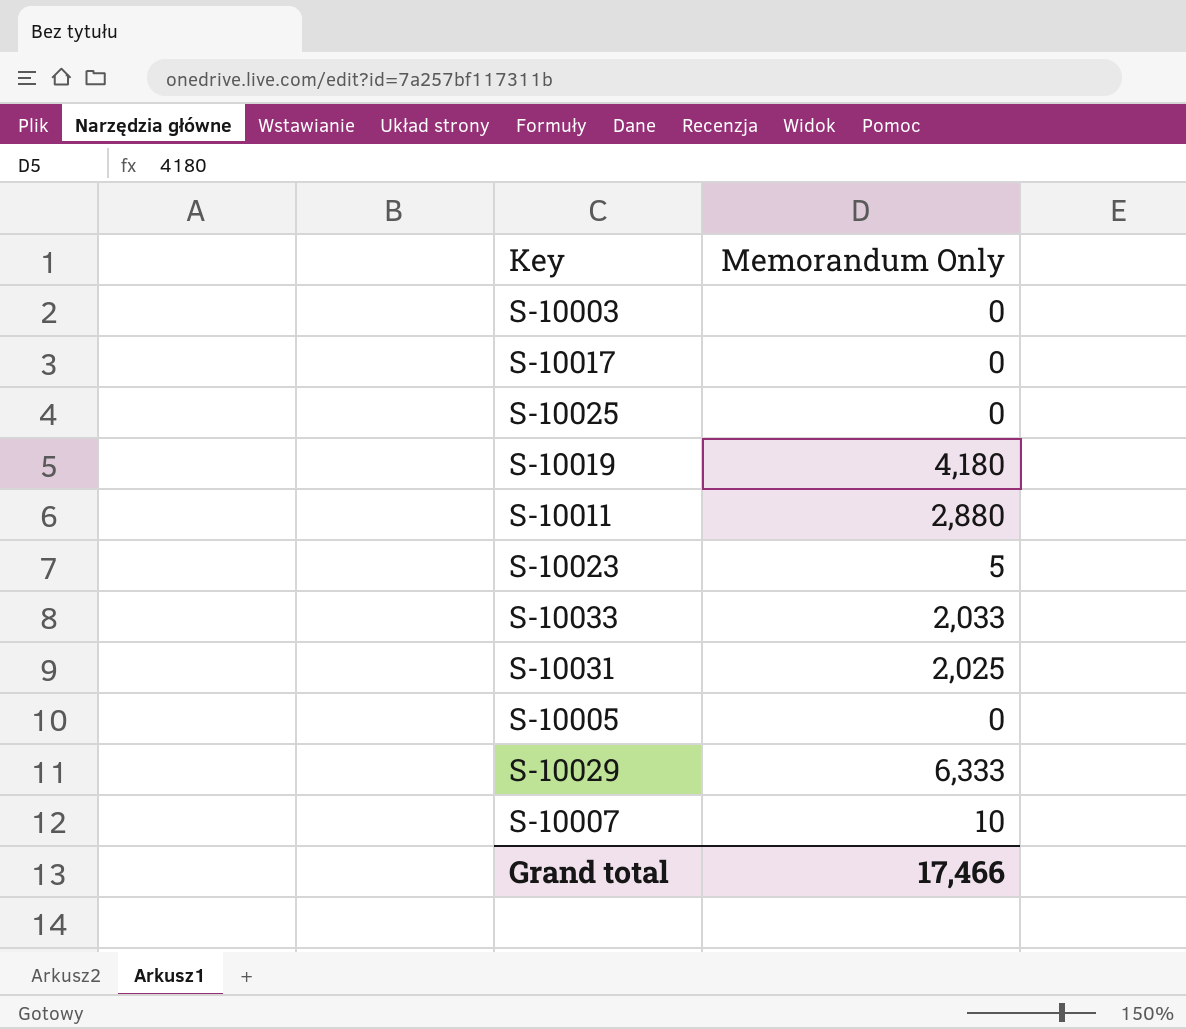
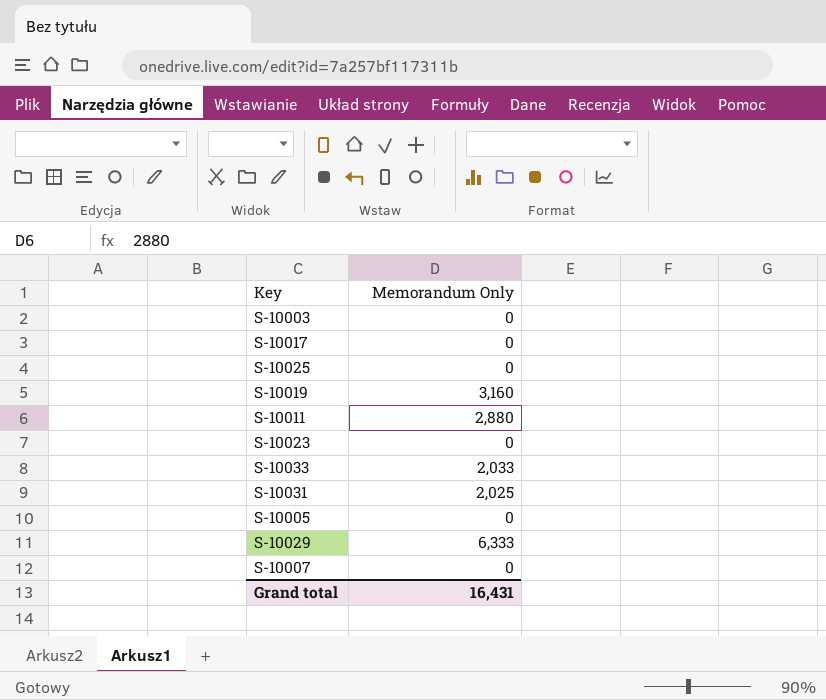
S-10019 | Memorandum Only: 4,180 -> 3,160
S-10023 | Memorandum Only: 5 -> 0
S-10007 | Memorandum Only: 10 -> 0
Grand total | Memorandum Only: 17,466 -> 16,431

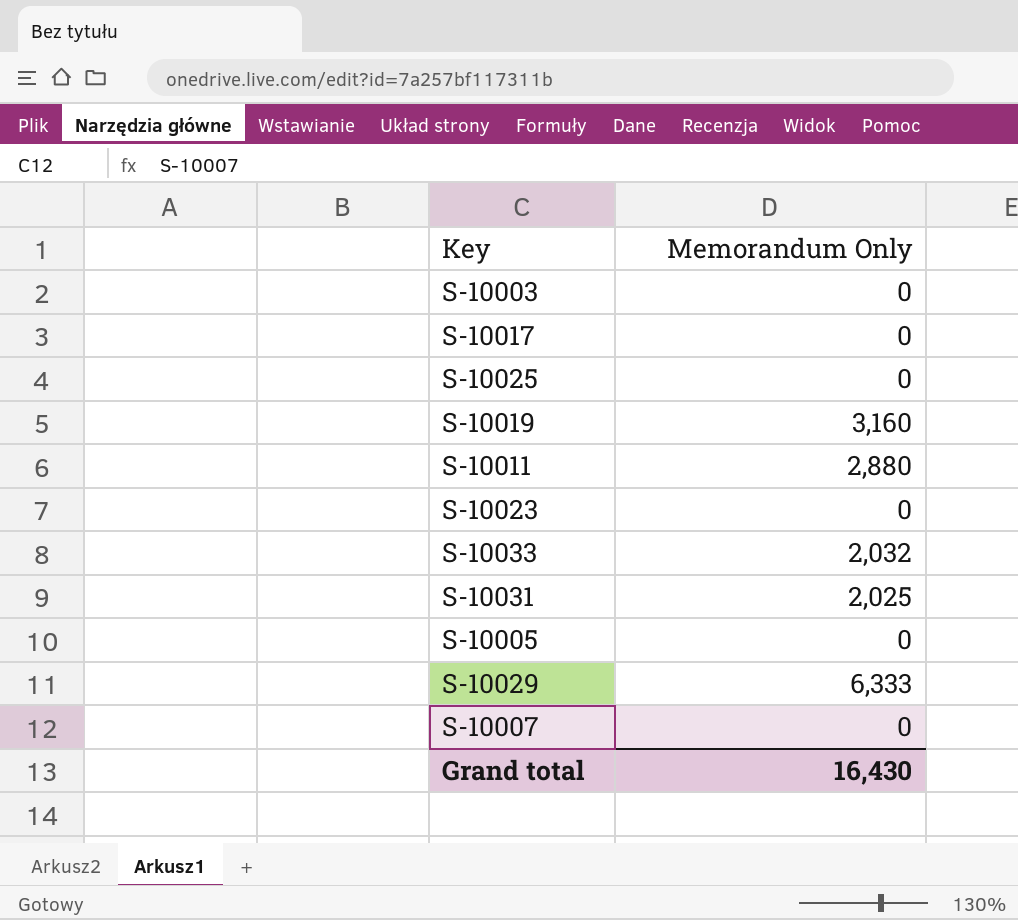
S-10033 | Memorandum Only: 2,033 -> 2,032
Grand total | Memorandum Only: 16,431 -> 16,430

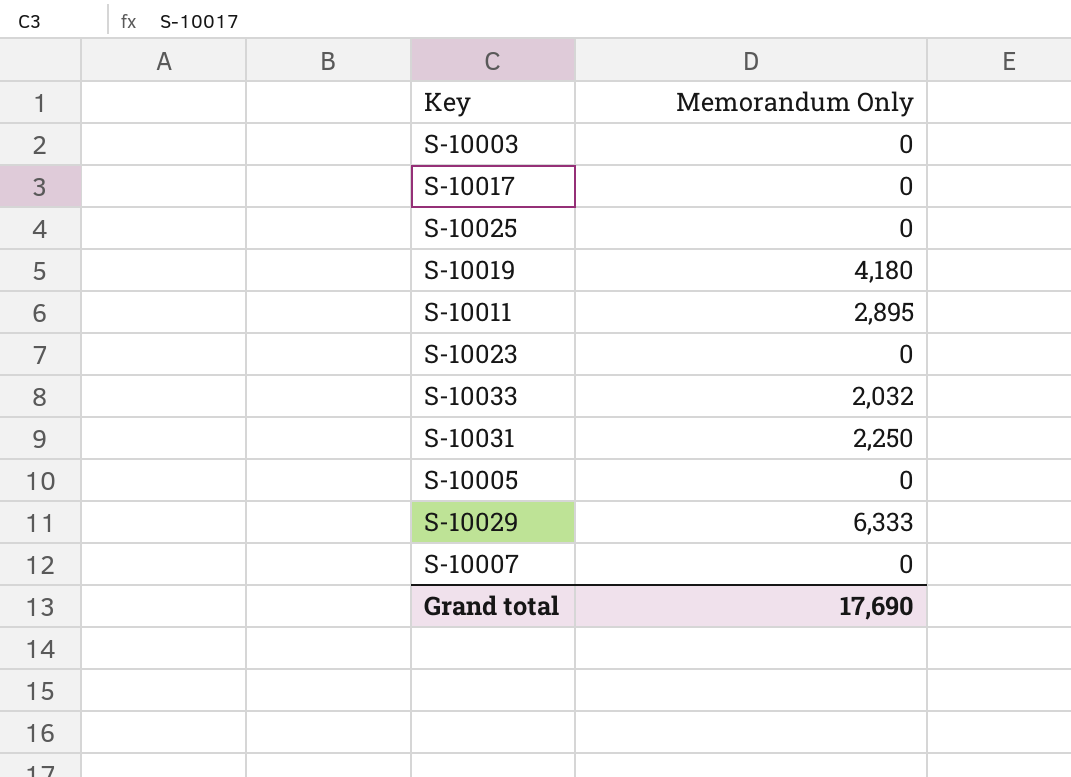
S-10019 | Memorandum Only: 3,160 -> 4,180
S-10011 | Memorandum Only: 2,880 -> 2,895
S-10031 | Memorandum Only: 2,025 -> 2,250
Grand total | Memorandum Only: 16,430 -> 17,690

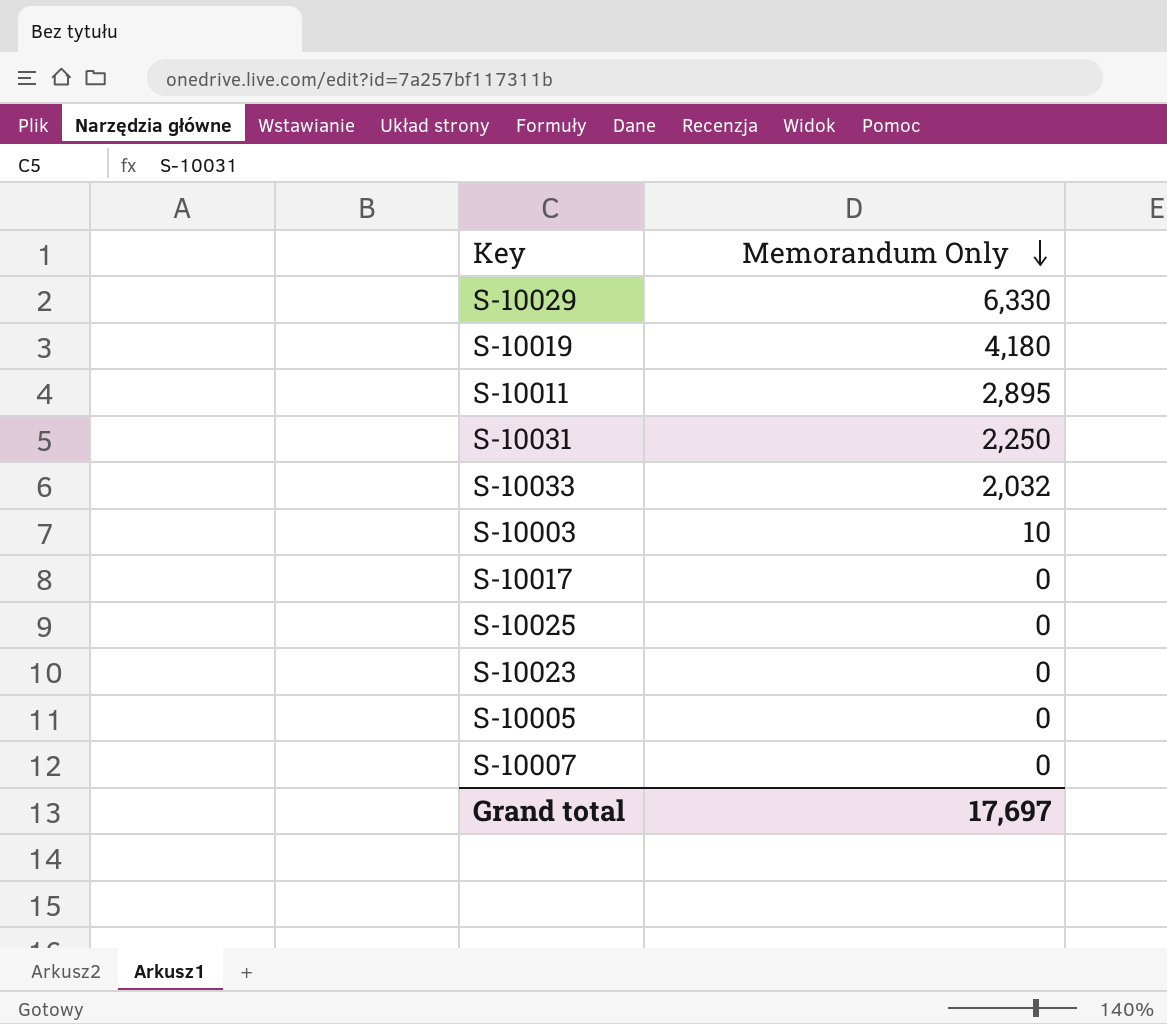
row order: none -> Memorandum Only descending
S-10029 | Memorandum Only: 6,333 -> 6,330
S-10003 | Memorandum Only: 0 -> 10
Grand total | Memorandum Only: 17,690 -> 17,697

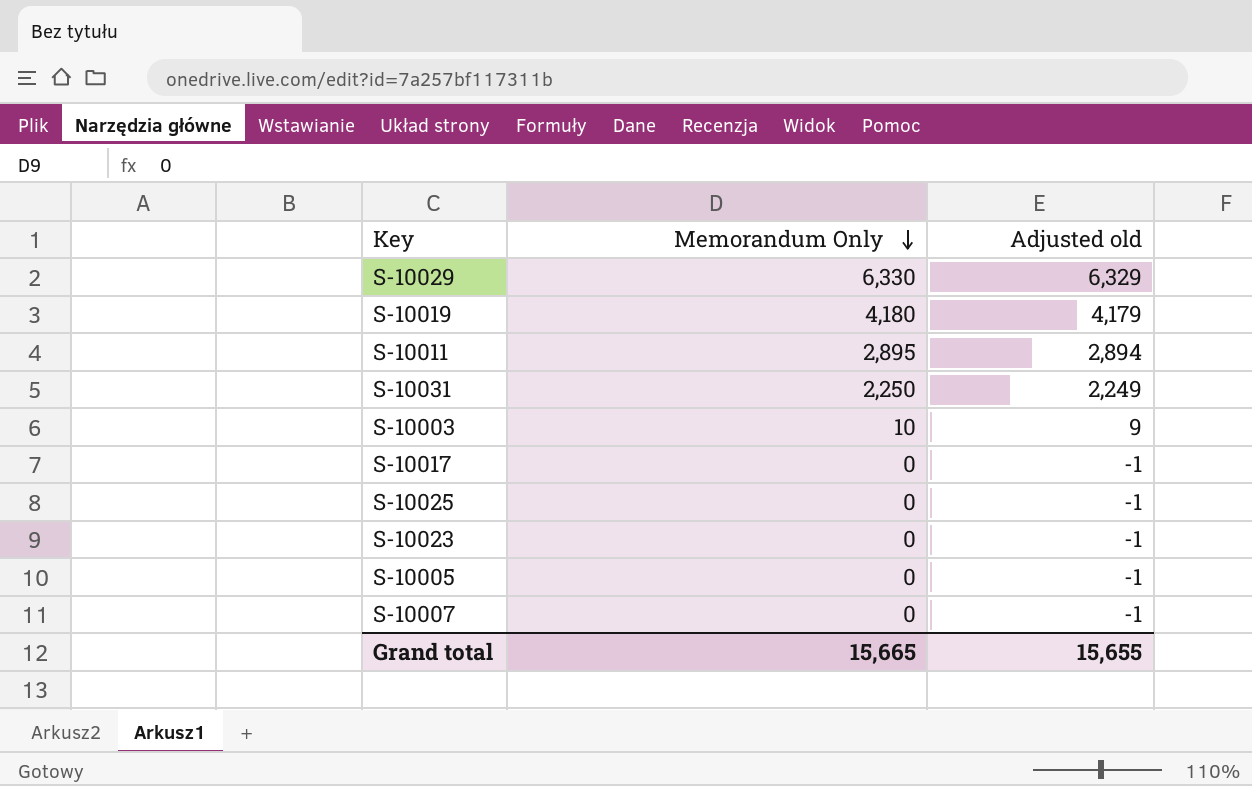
column Adjusted old | formula: none -> [Memorandum Only] - 1
row S-10033: 2,032 -> none
Grand total | Memorandum Only: 17,697 -> 15,665

